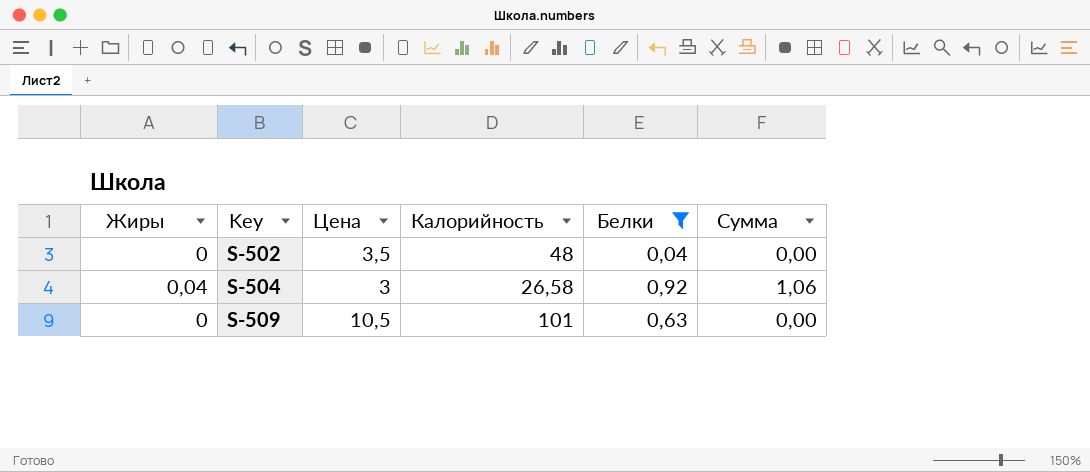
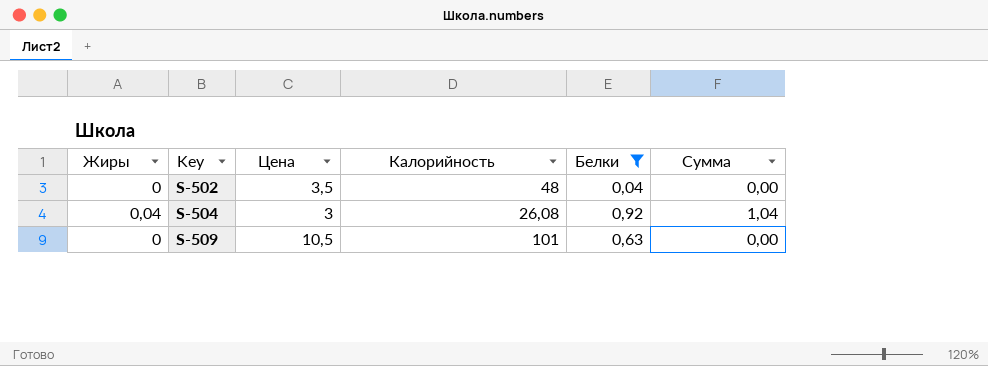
S-504 | Калорийность: 26,58 -> 26,08
S-504 | Сумма: 1,06 -> 1,04

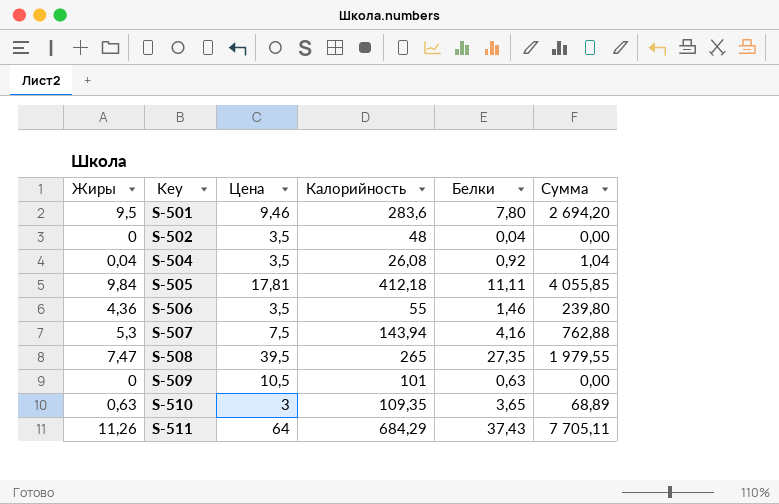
filter: Белки <= 0,92 -> none
S-504 | Цена: 3 -> 3,5

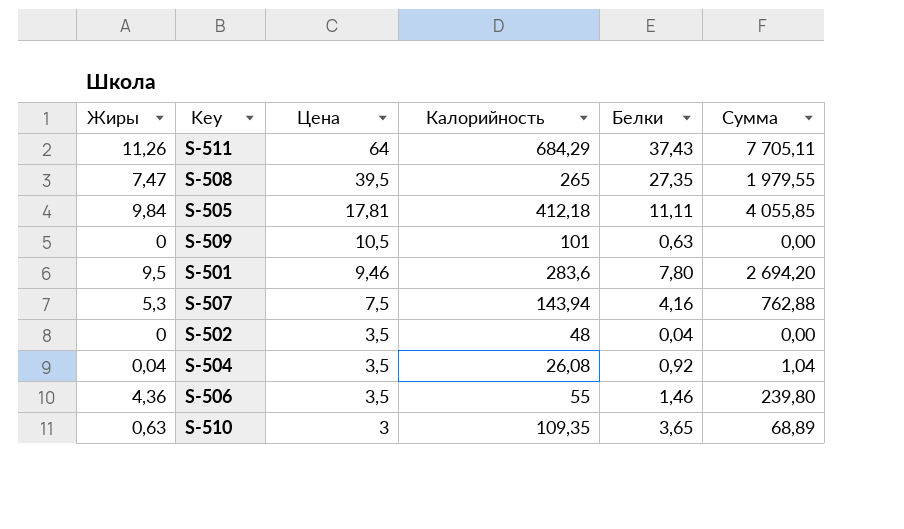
row order: Key ascending -> Цена descending

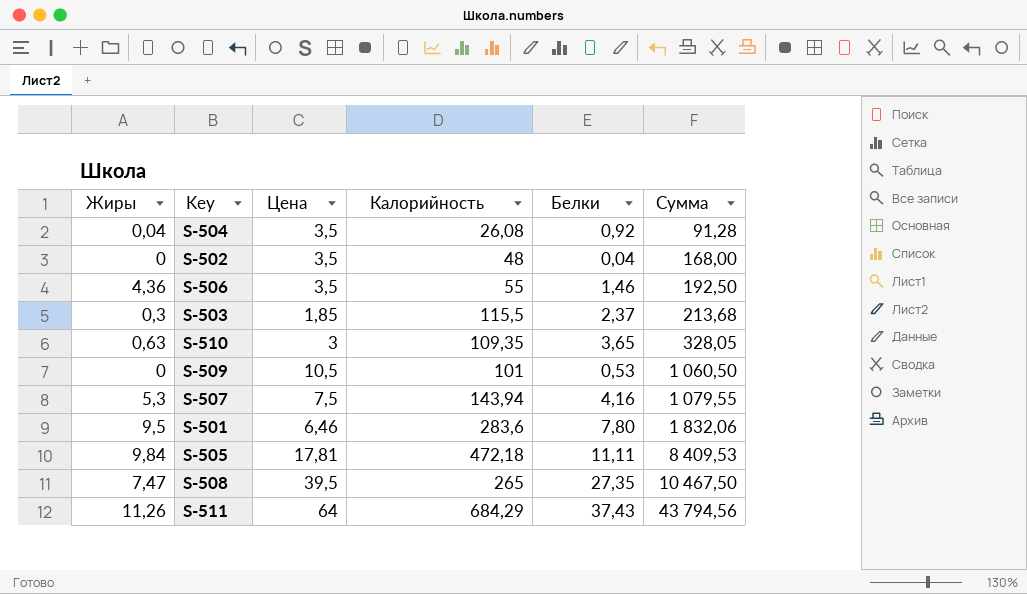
row order: Цена descending -> Сумма ascending
column Сумма | formula: [Жиры] * [Калорийность] -> [Цена] * [Калорийность]
row S-503: none -> 0,3 | 1,85 | 115,5 | 2,37 | 213,68
S-509 | Белки: 0,63 -> 0,53
S-501 | Цена: 9,46 -> 6,46
S-505 | Калорийность: 412,18 -> 472,18

